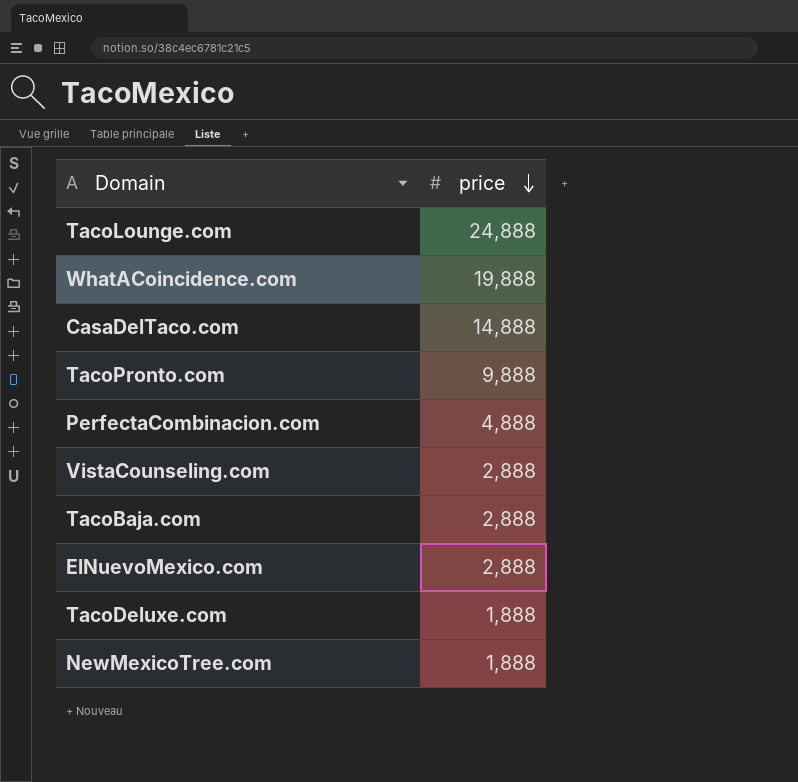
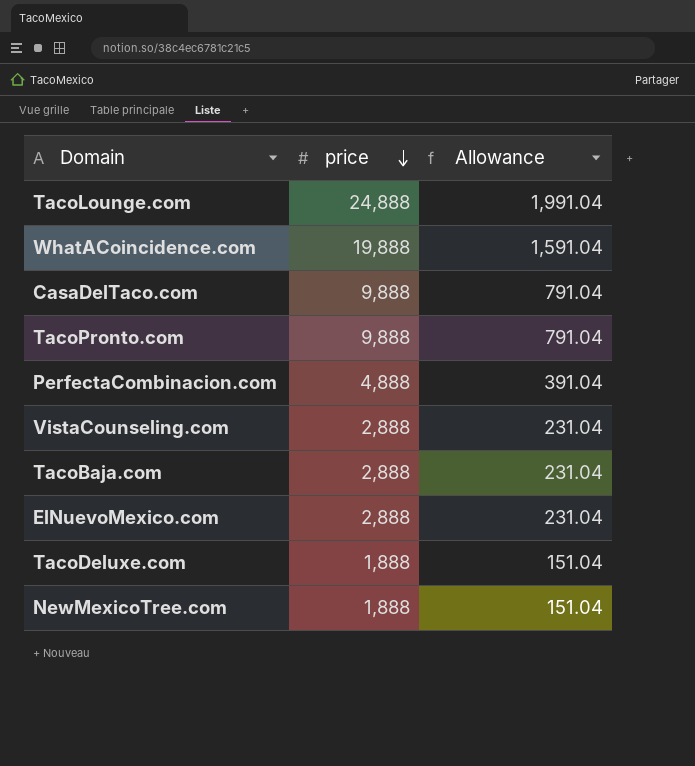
column Allowance | formula: none -> [price] * 0.08
CasaDelTaco.com | price: 14,888 -> 9,888

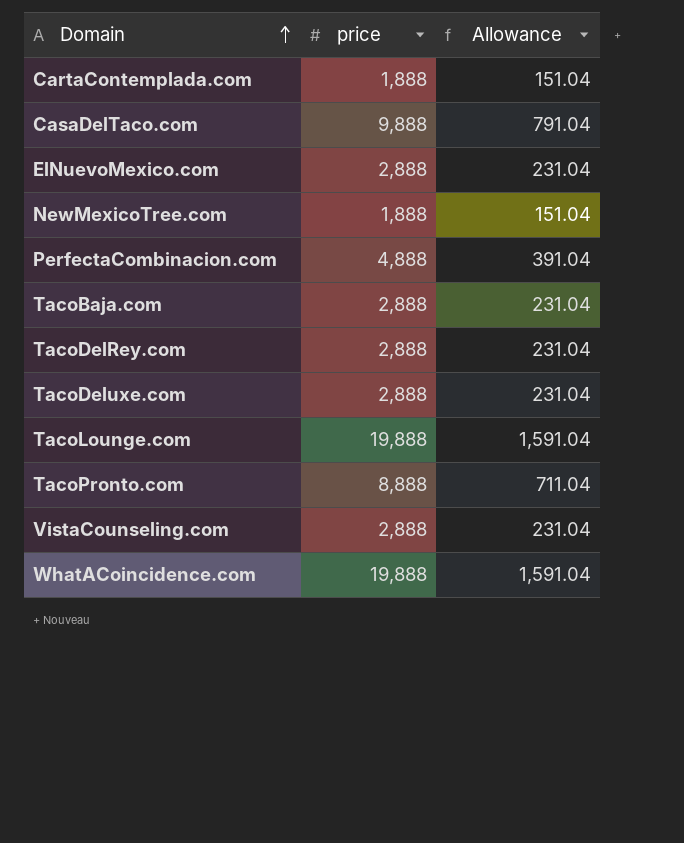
row order: price descending -> Domain ascending
row CartaContemplada.com: none -> 1,888 | 151.04
row TacoDelRey.com: none -> 2,888 | 231.04
TacoDeluxe.com | price: 1,888 -> 2,888
TacoDeluxe.com | Allowance: 151.04 -> 231.04
TacoLounge.com | price: 24,888 -> 19,888
TacoLounge.com | Allowance: 1,991.04 -> 1,591.04
TacoPronto.com | price: 9,888 -> 8,888
TacoPronto.com | Allowance: 791.04 -> 711.04

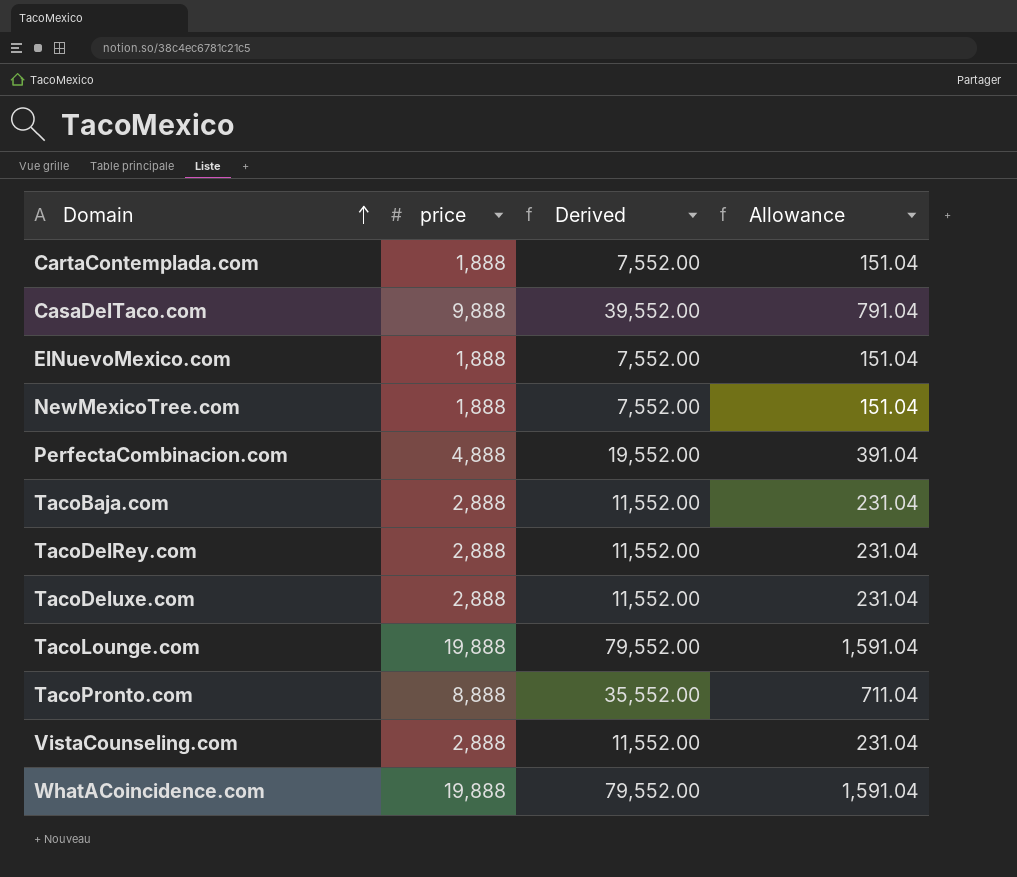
column Derived | formula: none -> [price] * 4
ElNuevoMexico.com | price: 2,888 -> 1,888
ElNuevoMexico.com | Allowance: 231.04 -> 151.04

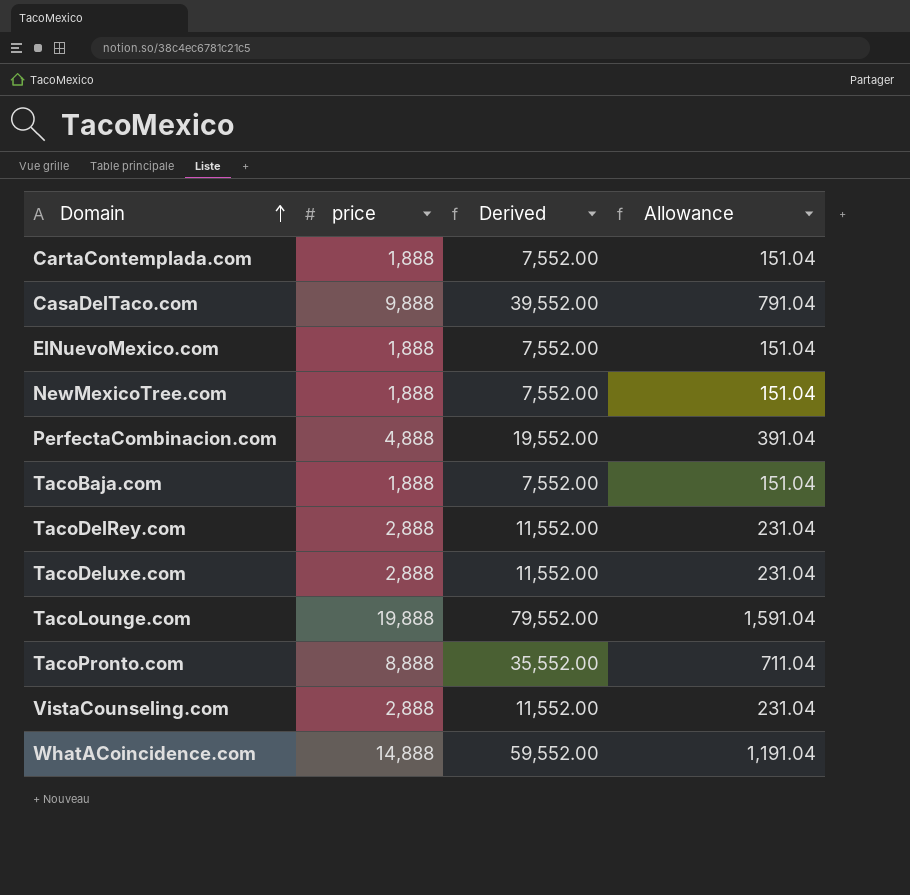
TacoBaja.com | price: 2,888 -> 1,888
TacoBaja.com | Derived: 11,552.00 -> 7,552.00
TacoBaja.com | Allowance: 231.04 -> 151.04
WhatACoincidence.com | price: 19,888 -> 14,888
WhatACoincidence.com | Derived: 79,552.00 -> 59,552.00
WhatACoincidence.com | Allowance: 1,591.04 -> 1,191.04

